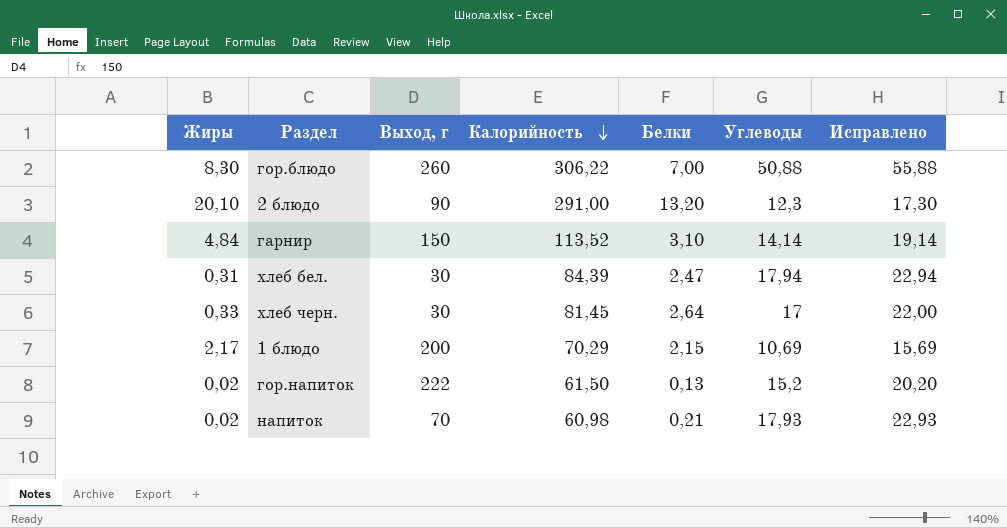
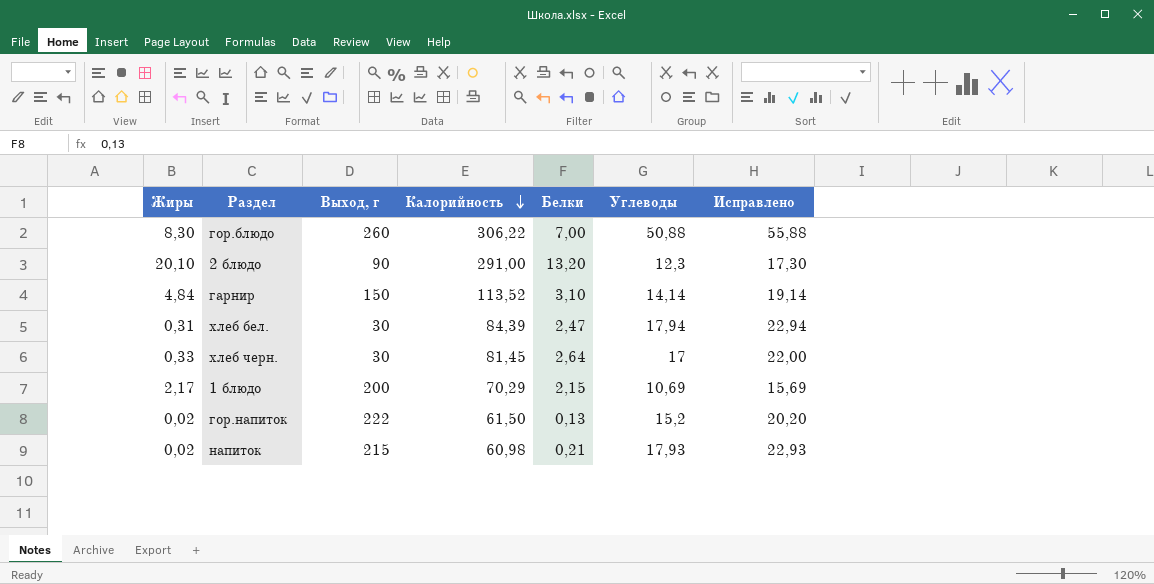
напиток | Выход, г: 70 -> 215

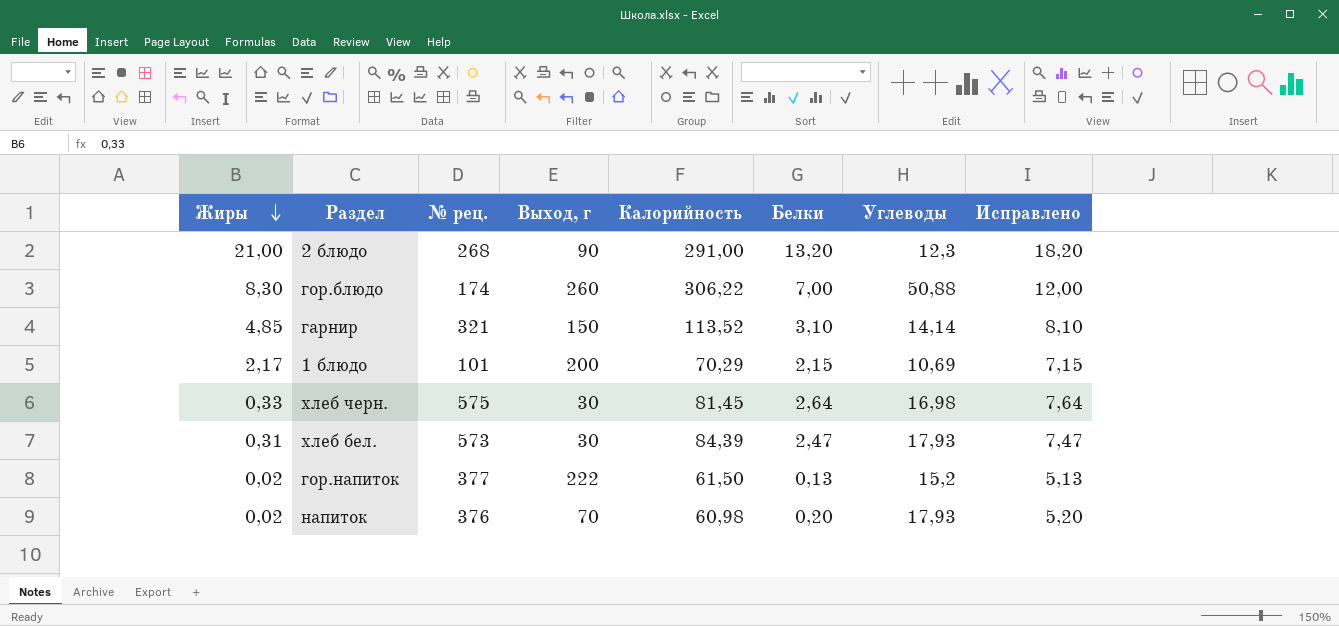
row order: Калорийность descending -> Жиры descending
column № рец. | position: none -> 3
column Исправлено | formula: [Углеводы] + 5 -> [Белки] + 5
2 блюдо | Жиры: 20,10 -> 21,00
гарнир | Жиры: 4,84 -> 4,85
хлеб черн. | Углеводы: 17 -> 16,98
хлеб бел. | Углеводы: 17,94 -> 17,93
напиток | Выход, г: 215 -> 70
напиток | Белки: 0,21 -> 0,20

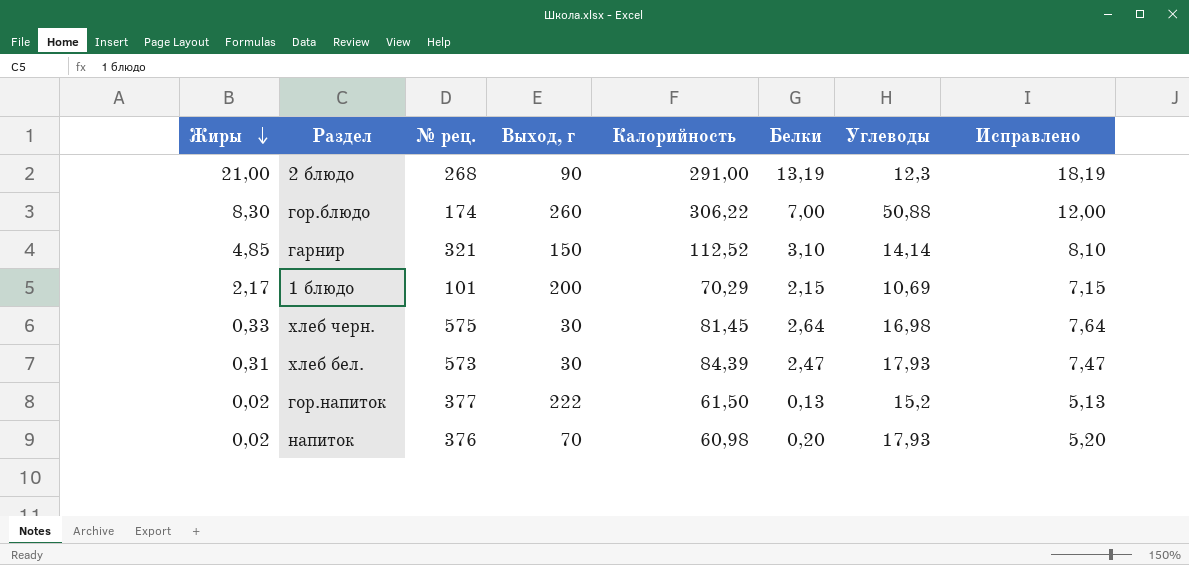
2 блюдо | Белки: 13,20 -> 13,19
2 блюдо | Исправлено: 18,20 -> 18,19
гарнир | Калорийность: 113,52 -> 112,52

